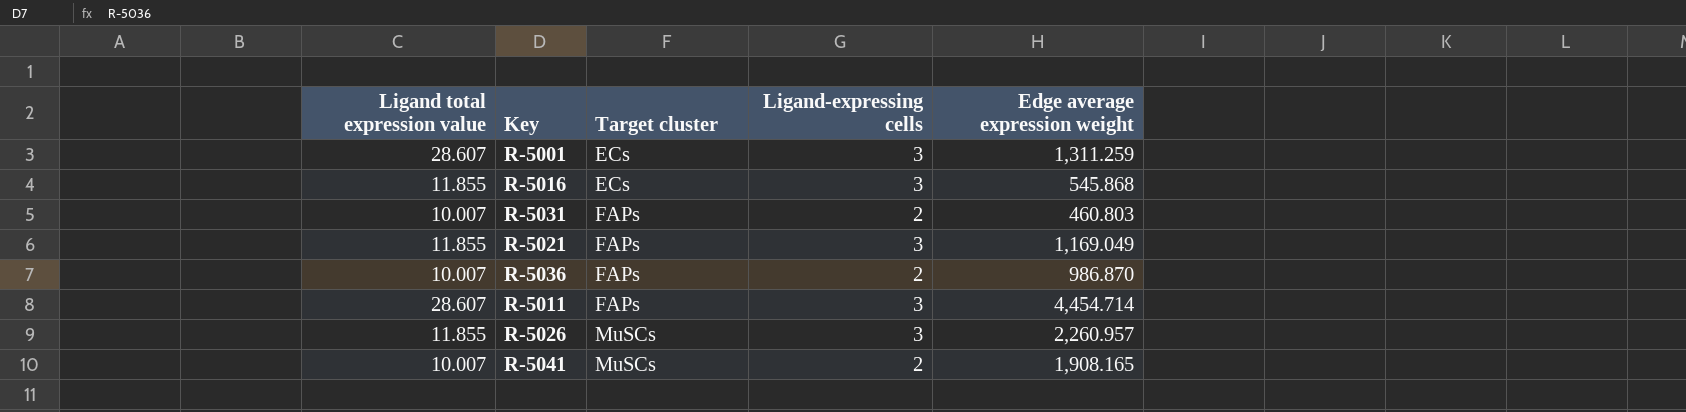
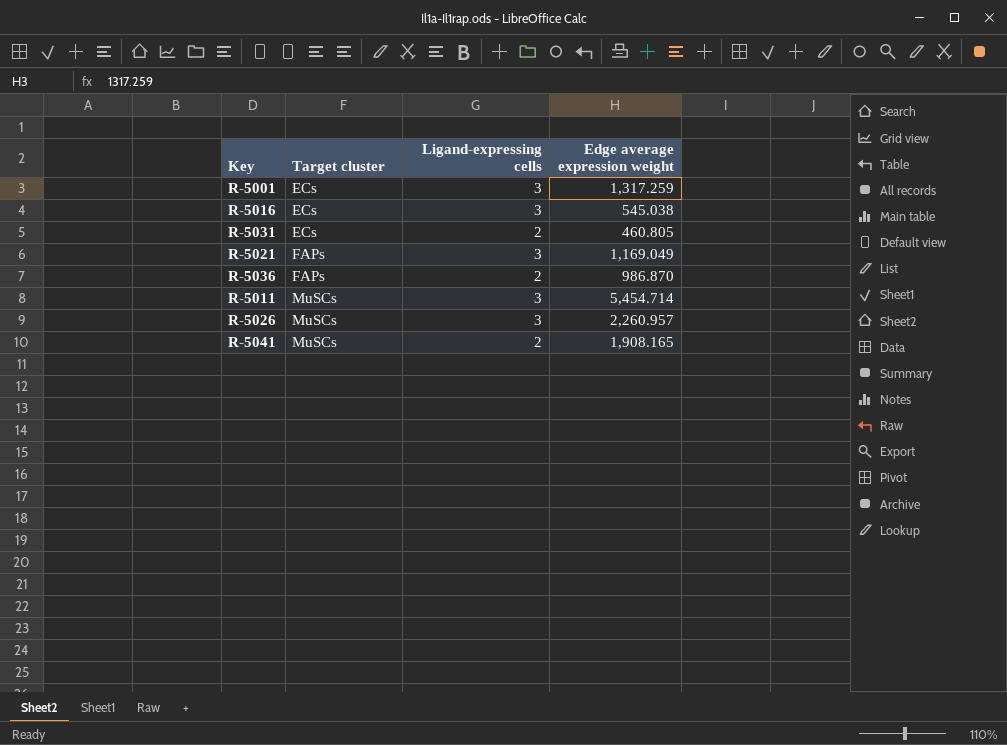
column Ligand total expression value | position: 1 -> none
R-5001 | Edge average expression weight: 1,311.259 -> 1,317.259
R-5016 | Edge average expression weight: 545.868 -> 545.038
R-5031 | Target cluster: FAPs -> ECs
R-5031 | Edge average expression weight: 460.803 -> 460.805
R-5011 | Target cluster: FAPs -> MuSCs
R-5011 | Edge average expression weight: 4,454.714 -> 5,454.714

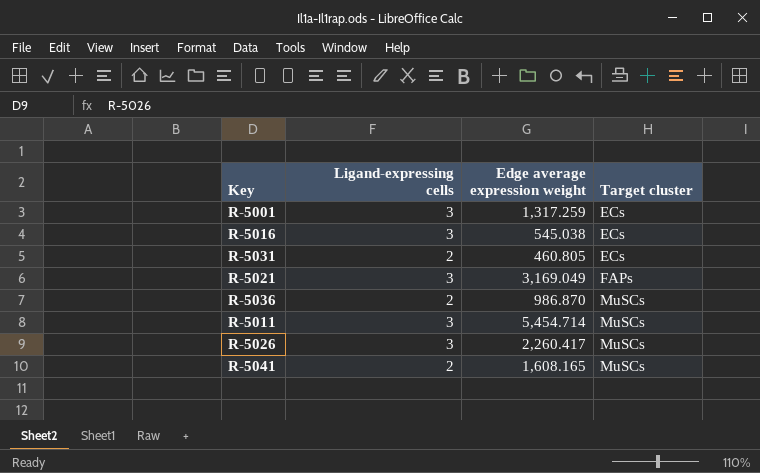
column Target cluster | position: 2 -> 4
R-5021 | Edge average expression weight: 1,169.049 -> 3,169.049
R-5036 | Target cluster: FAPs -> MuSCs
R-5026 | Edge average expression weight: 2,260.957 -> 2,260.417
R-5041 | Edge average expression weight: 1,908.165 -> 1,608.165

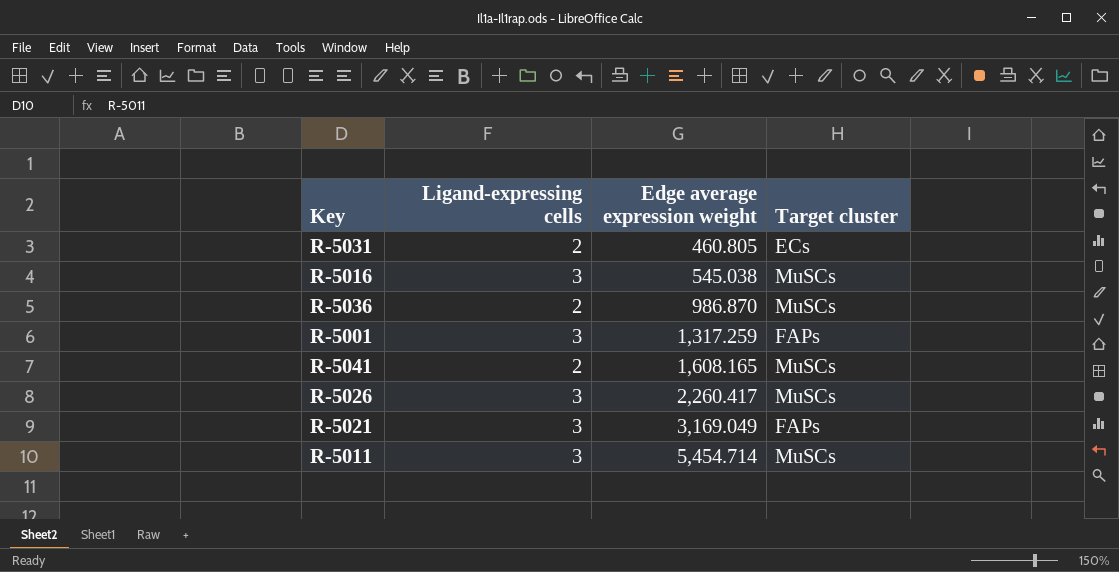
row order: Target cluster ascending -> Edge average expression weight ascending
R-5016 | Target cluster: ECs -> MuSCs
R-5001 | Target cluster: ECs -> FAPs

